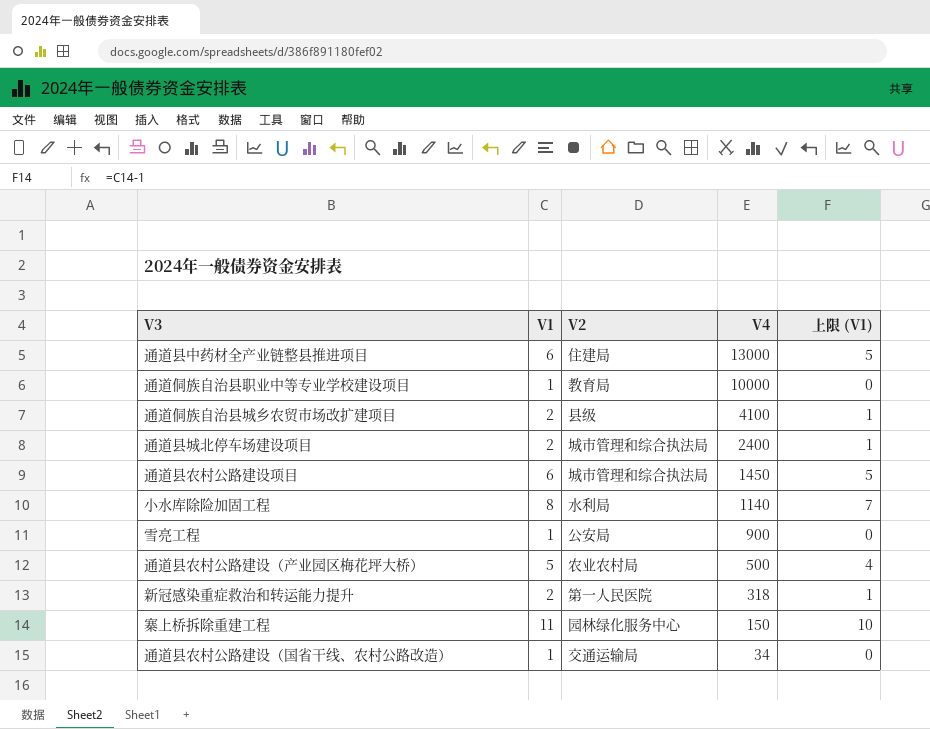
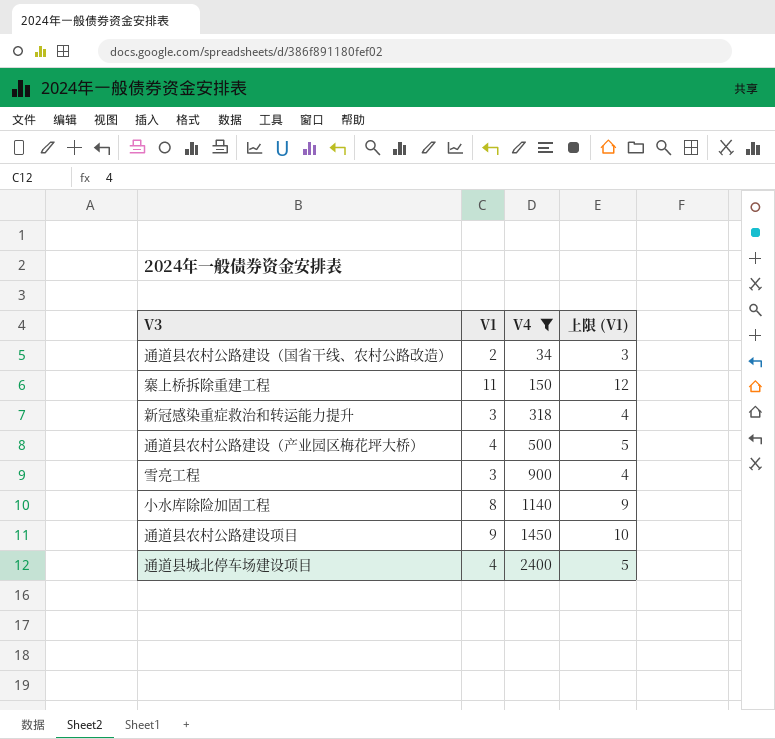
filter: none -> V4 <= 2400
row order: V4 descending -> V4 ascending
column V2 | position: 3 -> none
column 上限 (V1) | formula: [V1] - 1 -> [V1] + 1
通道县农村公路建设（国省干线、农村公路改造） | V1: 1 -> 2
新冠感染重症救治和转运能力提升 | V1: 2 -> 3
通道县农村公路建设（产业园区梅花坪大桥） | V1: 5 -> 4
雪亮工程 | V1: 1 -> 3
通道县农村公路建设项目 | V1: 6 -> 9
通道县城北停车场建设项目 | V1: 2 -> 4

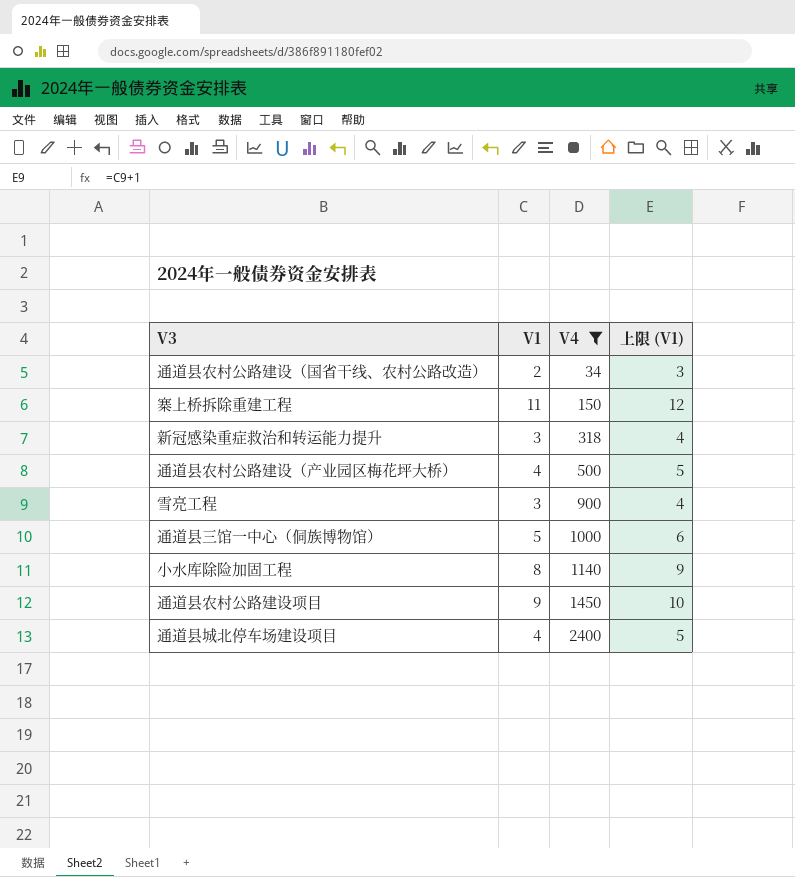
row 通道县三馆一中心（侗族博物馆）: none -> 5 | 1000 | 6

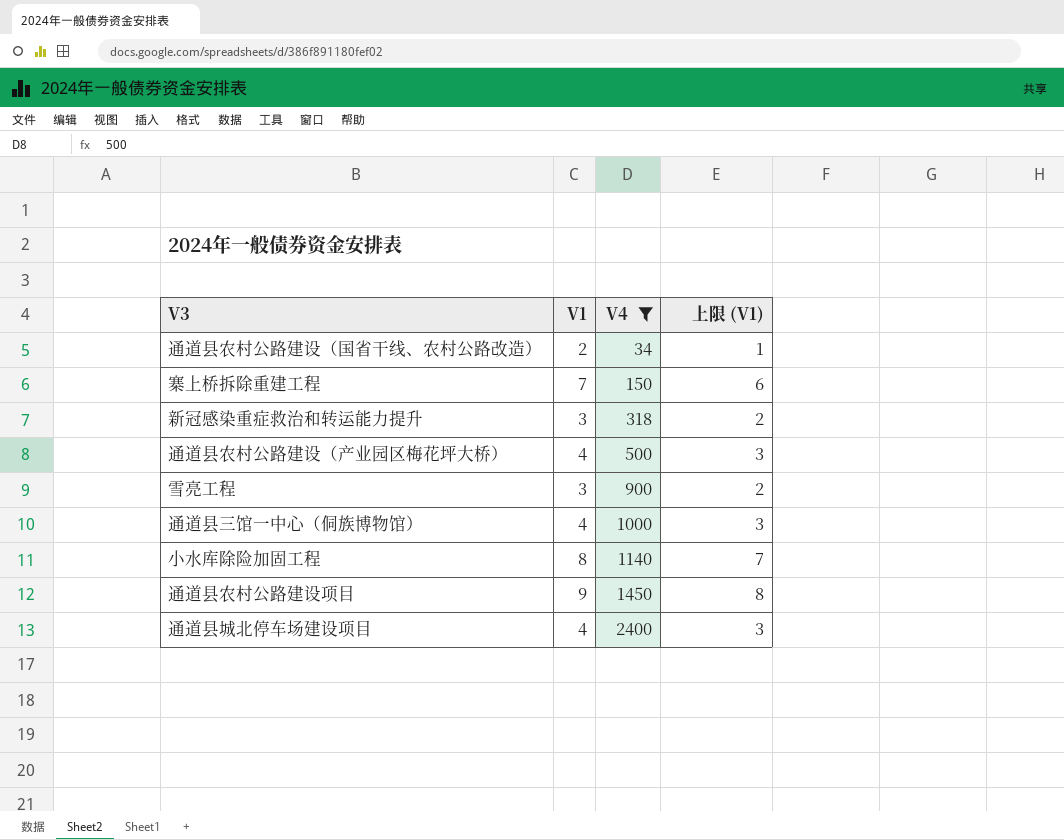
column 上限 (V1) | formula: [V1] + 1 -> [V1] - 1
寨上桥拆除重建工程 | V1: 11 -> 7
通道县三馆一中心（侗族博物馆） | V1: 5 -> 4

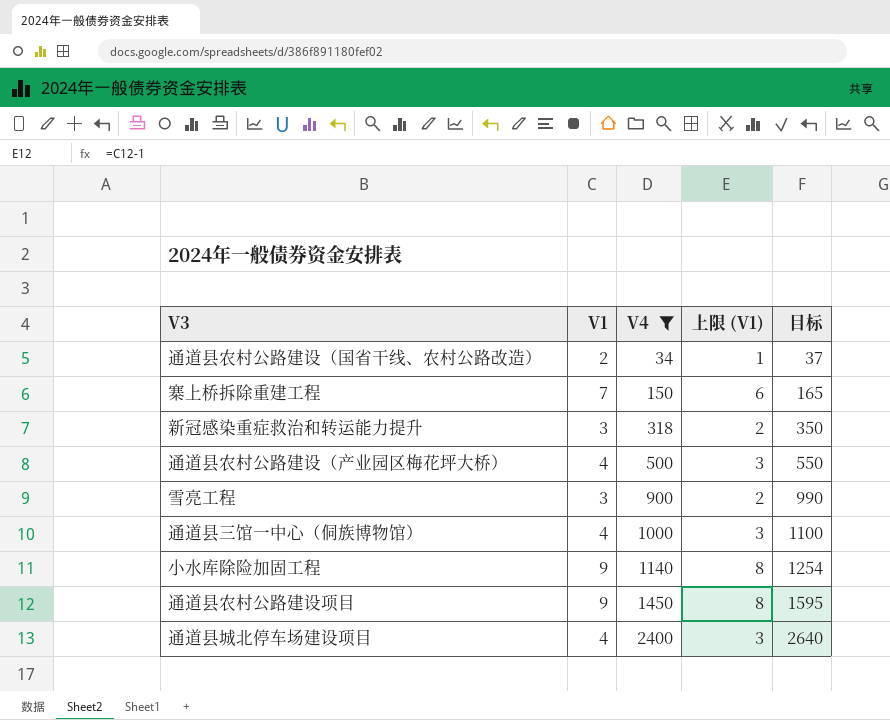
column 目标 | formula: none -> [V4] * 1.1
小水库除险加固工程 | V1: 8 -> 9
小水库除险加固工程 | 上限 (V1): 7 -> 8

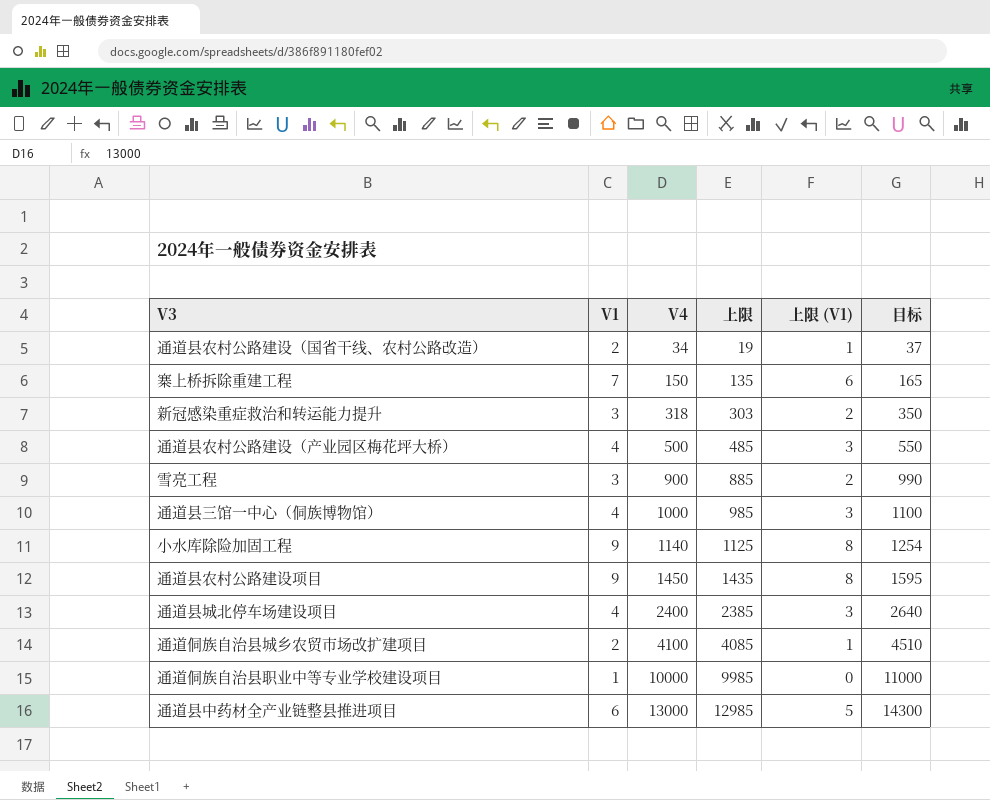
filter: V4 <= 2400 -> none
column 上限 | formula: none -> [V4] - 15

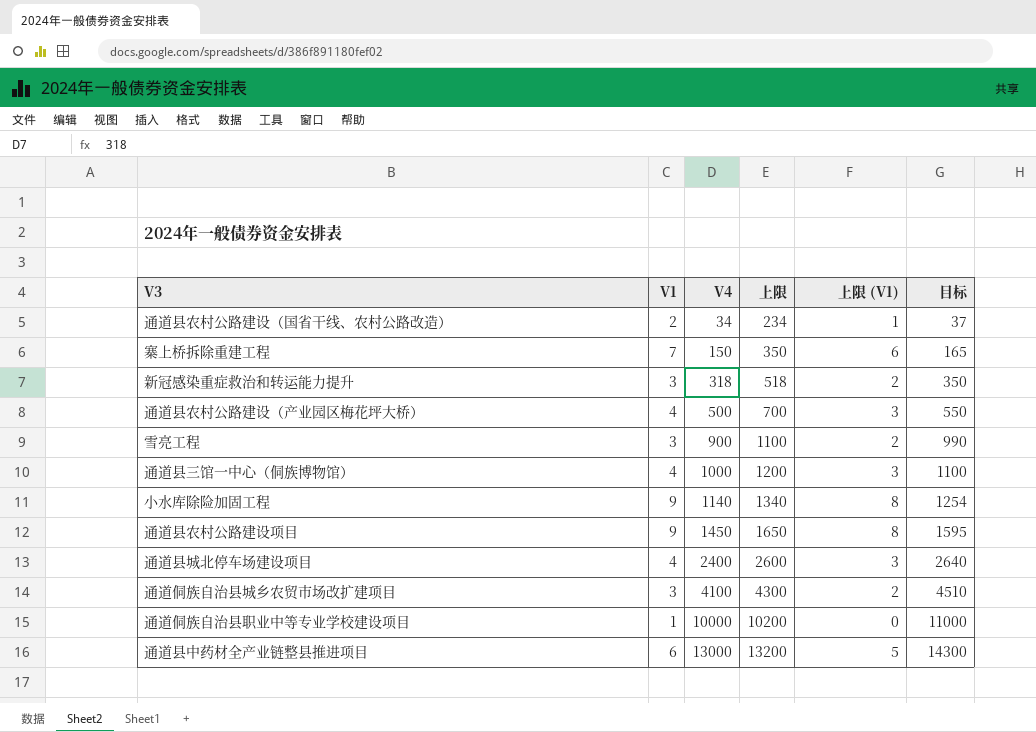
column 上限 | formula: [V4] - 15 -> [V4] + 200
通道侗族自治县城乡农贸市场改扩建项目 | V1: 2 -> 3
通道侗族自治县城乡农贸市场改扩建项目 | 上限 (V1): 1 -> 2

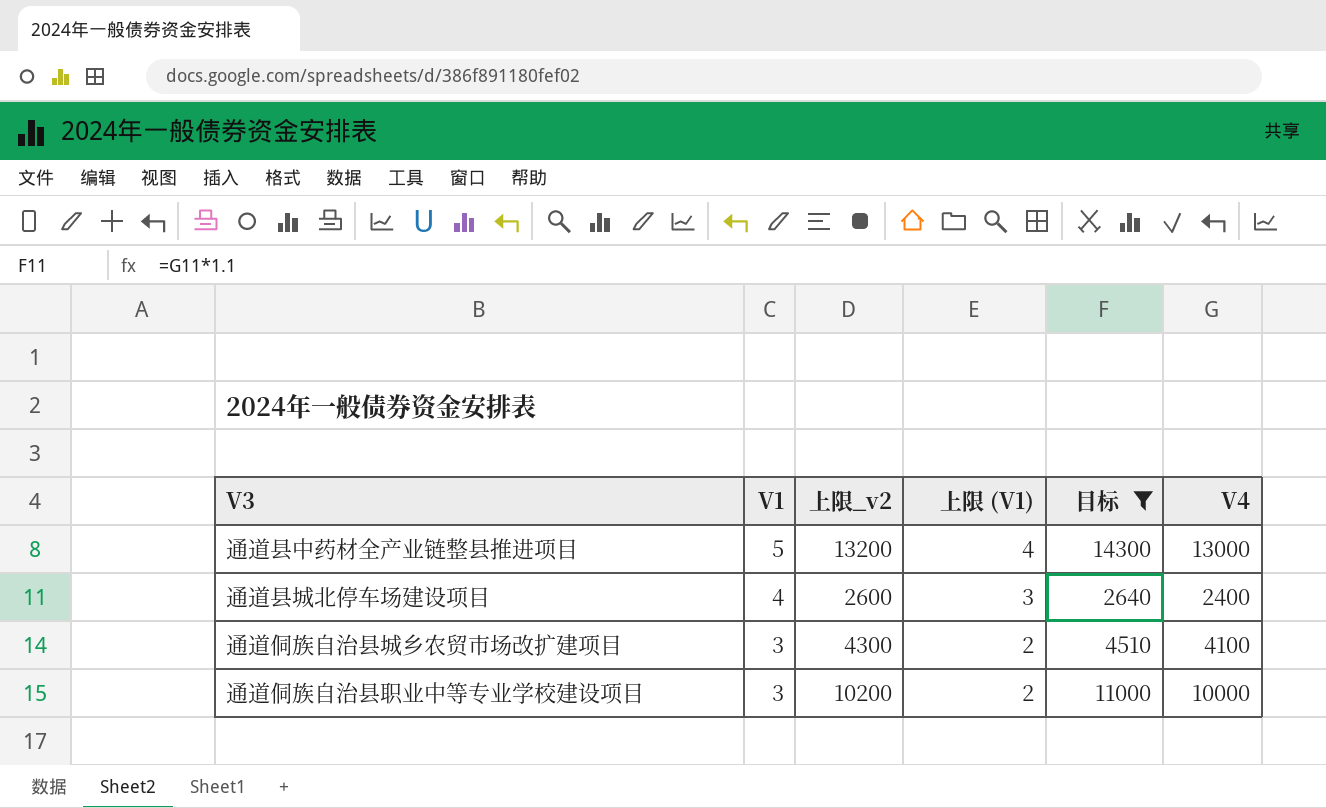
filter: none -> 目标 >= 2640
row order: V4 ascending -> V1 descending
column name: 上限 -> 上限_v2
column V4 | position: 3 -> 6
通道县中药材全产业链整县推进项目 | V1: 6 -> 5
通道县中药材全产业链整县推进项目 | 上限 (V1): 5 -> 4
通道侗族自治县职业中等专业学校建设项目 | V1: 1 -> 3
通道侗族自治县职业中等专业学校建设项目 | 上限 (V1): 0 -> 2

